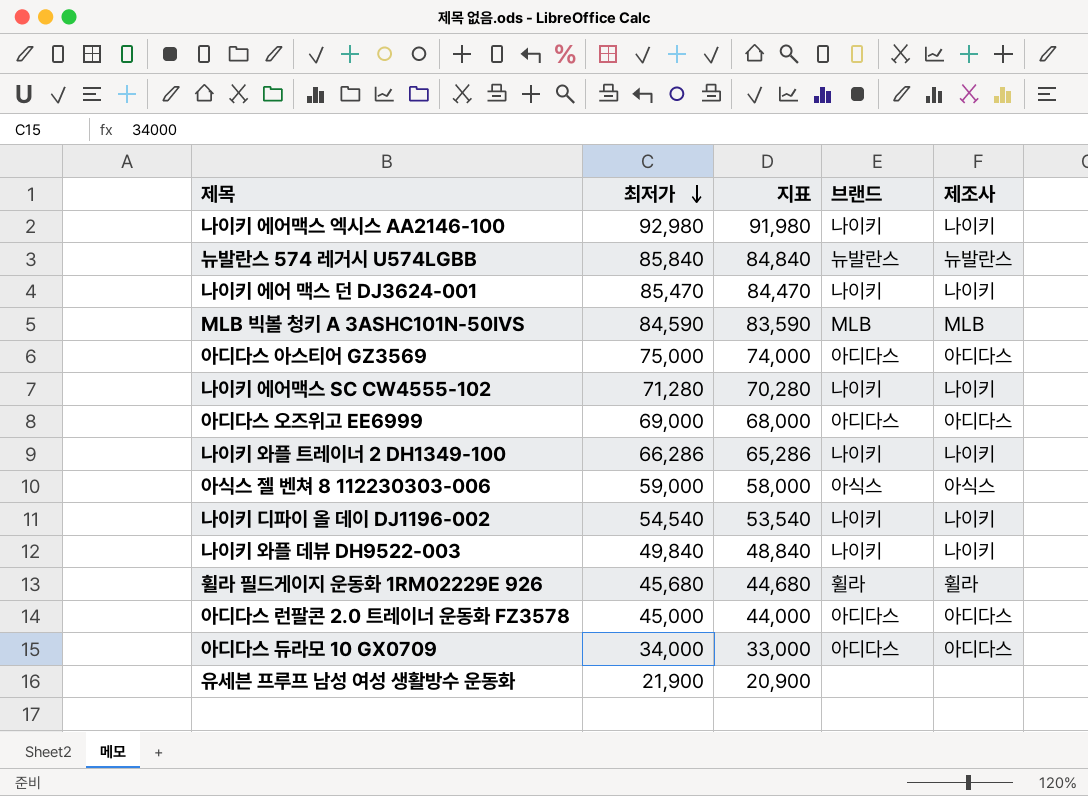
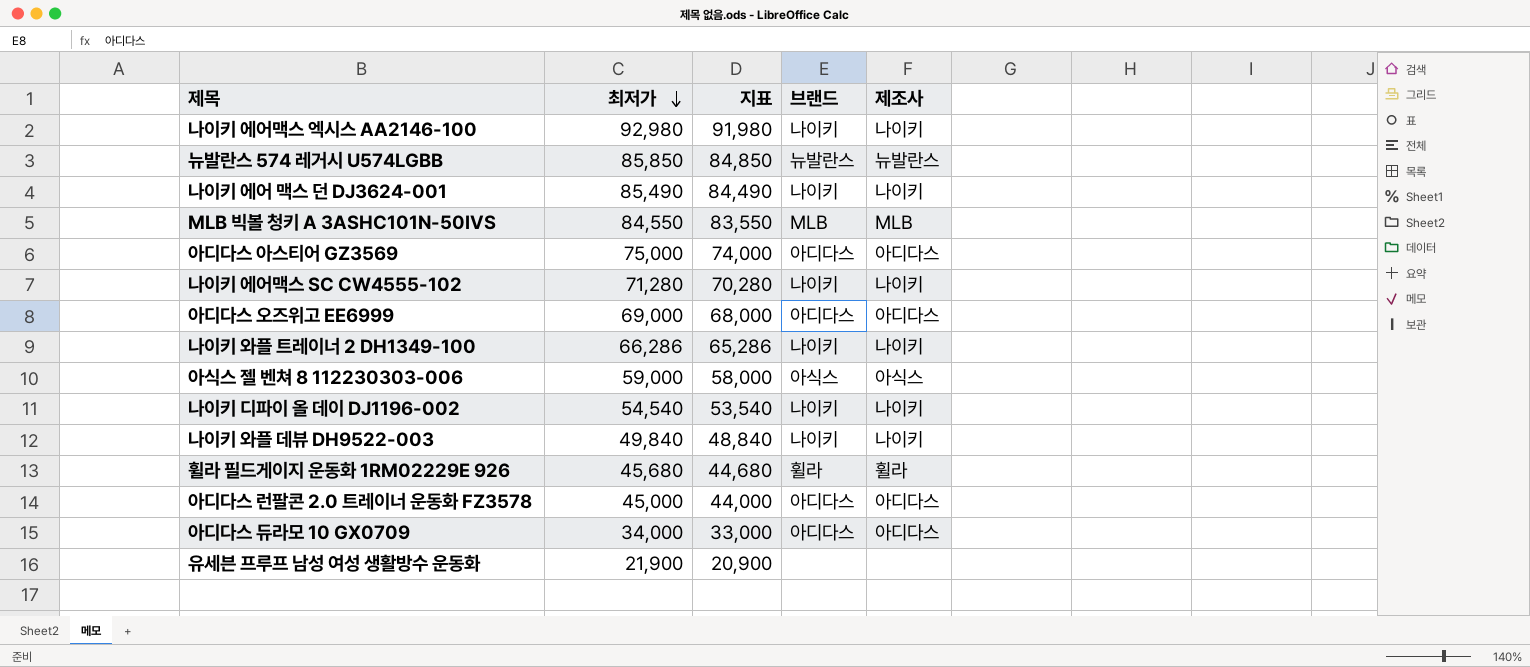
뉴발란스 574 레거시 U574LGBB | 최저가: 85,840 -> 85,850
뉴발란스 574 레거시 U574LGBB | 지표: 84,840 -> 84,850
나이키 에어 맥스 던 DJ3624-001 | 최저가: 85,470 -> 85,490
나이키 에어 맥스 던 DJ3624-001 | 지표: 84,470 -> 84,490
MLB 빅볼 청키 A 3ASHC101N-50IVS | 최저가: 84,590 -> 84,550
MLB 빅볼 청키 A 3ASHC101N-50IVS | 지표: 83,590 -> 83,550

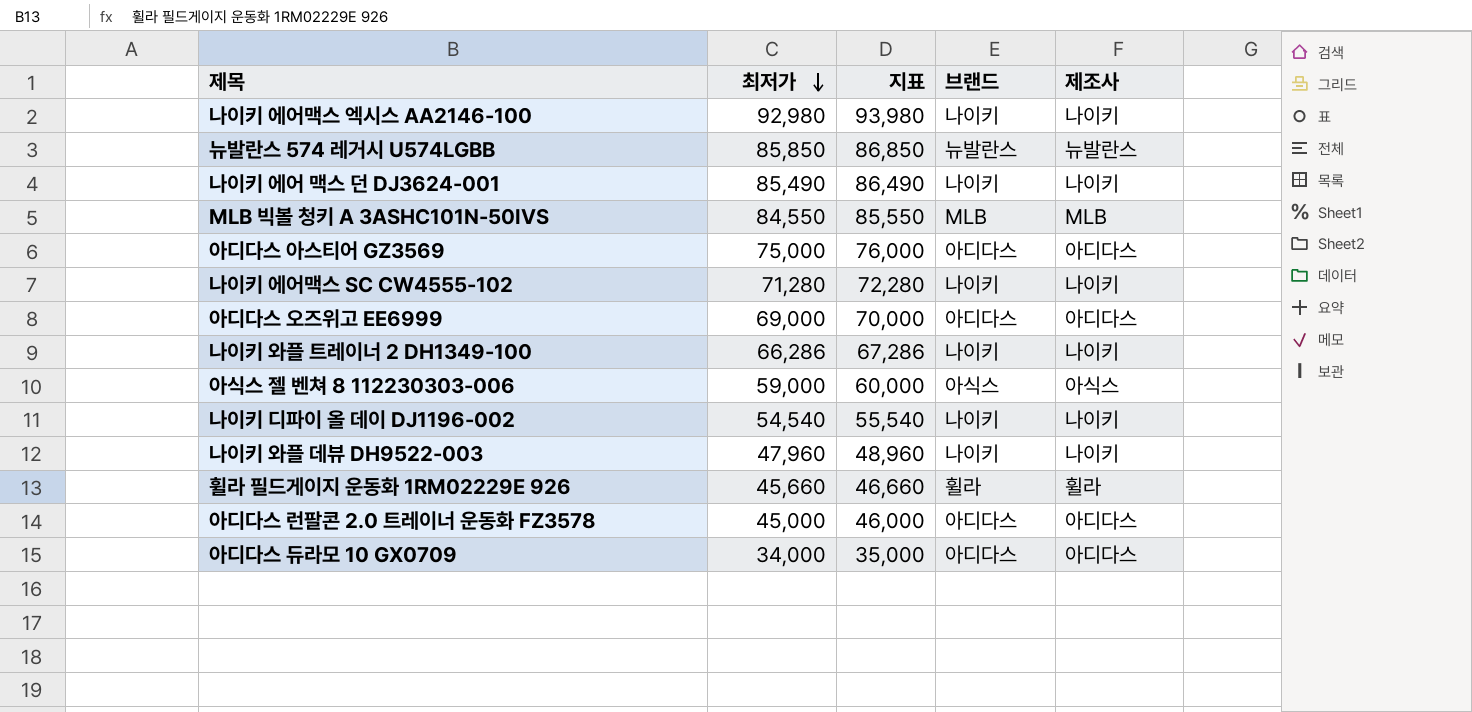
column 지표 | formula: [최저가] - 1000 -> [최저가] + 1000
row 유세븐 프루프 남성 여성 생활방수 운동화: 21,900 | 20,900 | none | none -> none
나이키 와플 데뷰 DH9522-003 | 최저가: 49,840 -> 47,960
휠라 필드게이지 운동화 1RM02229E 926 | 최저가: 45,680 -> 45,660

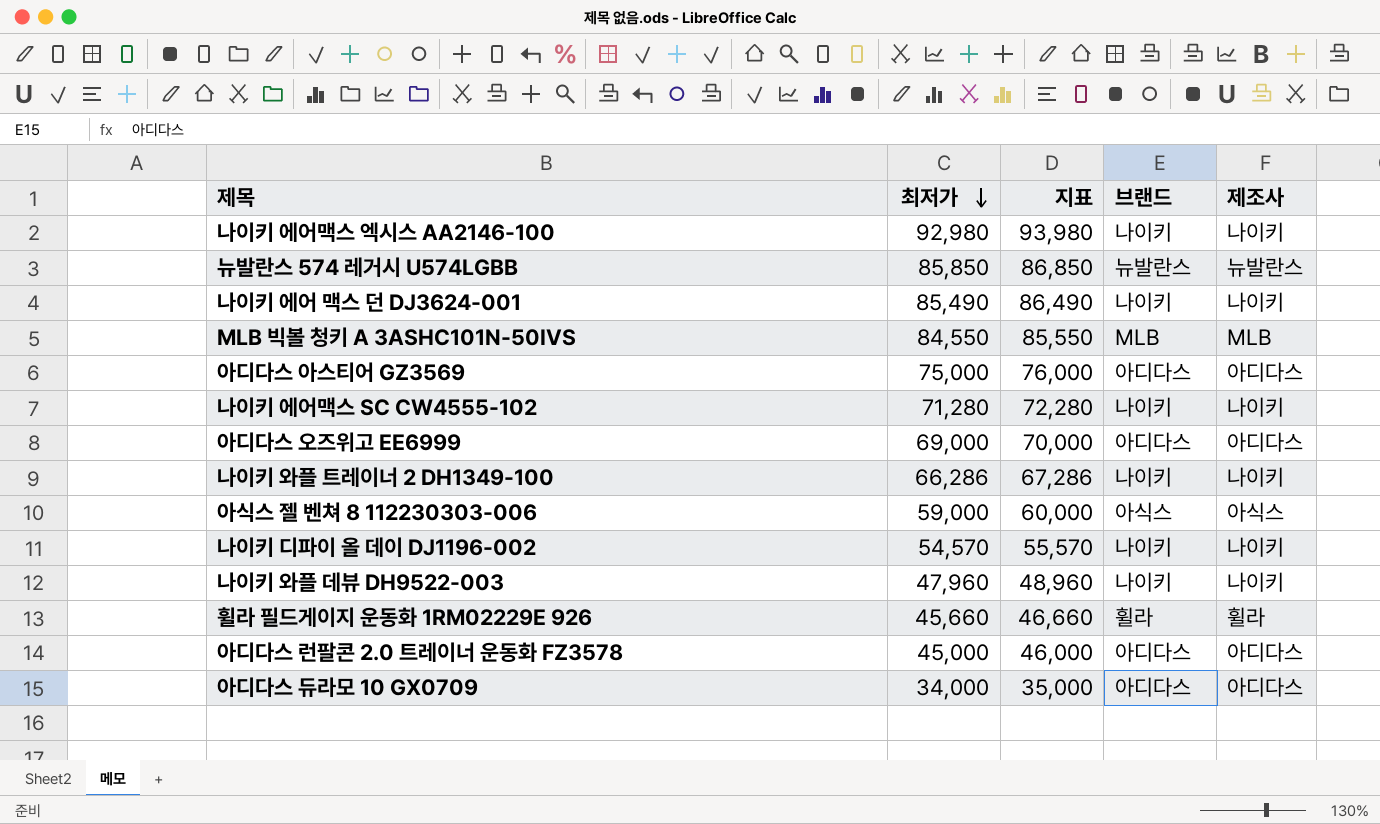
나이키 디파이 올 데이 DJ1196-002 | 최저가: 54,540 -> 54,570
나이키 디파이 올 데이 DJ1196-002 | 지표: 55,540 -> 55,570

